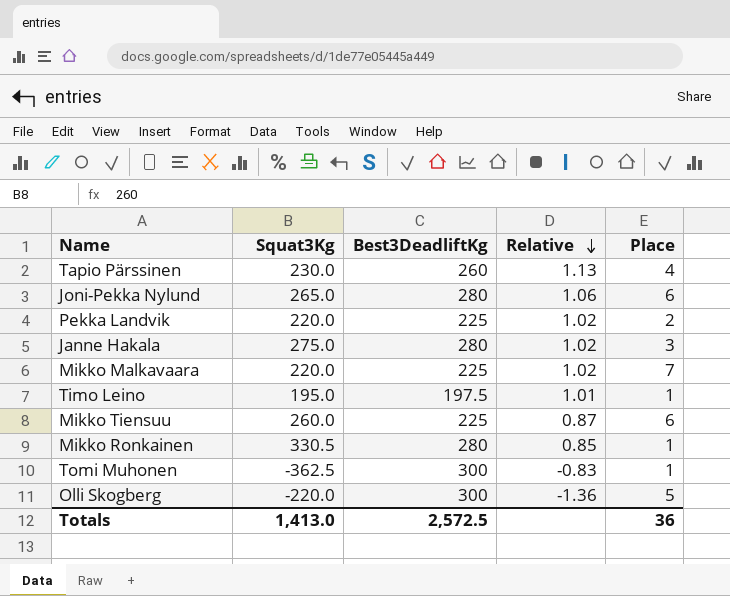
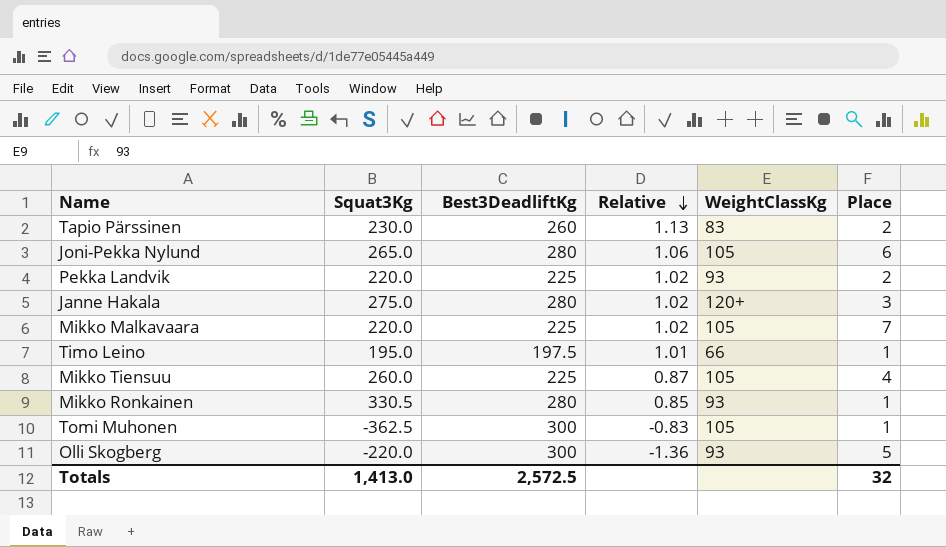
column WeightClassKg | position: none -> 5
Tapio Pärssinen | Place: 4 -> 2
Mikko Tiensuu | Place: 6 -> 4
Totals | Place: 36 -> 32

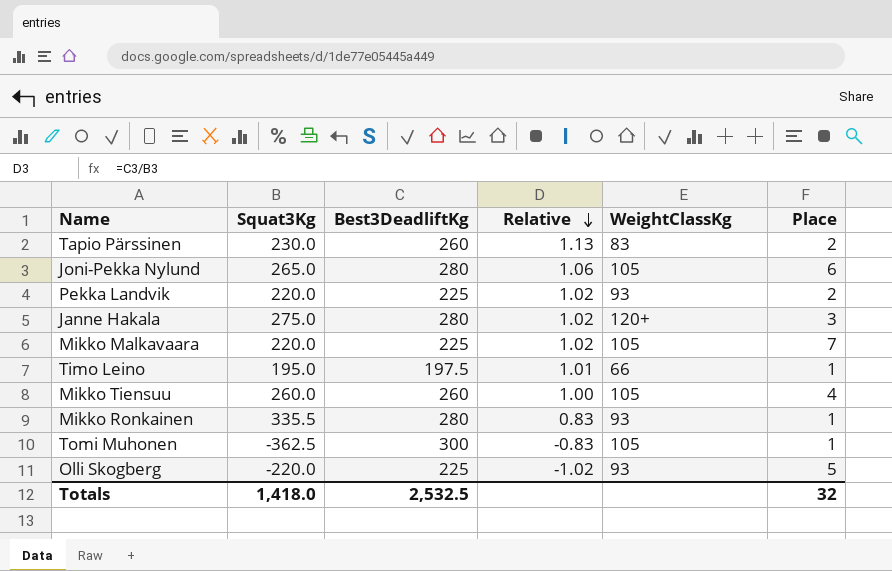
Mikko Tiensuu | Best3DeadliftKg: 225 -> 260
Mikko Tiensuu | Relative: 0.87 -> 1.00
Mikko Ronkainen | Squat3Kg: 330.5 -> 335.5
Mikko Ronkainen | Relative: 0.85 -> 0.83
Olli Skogberg | Best3DeadliftKg: 300 -> 225
Olli Skogberg | Relative: -1.36 -> -1.02
Totals | Squat3Kg: 1,413.0 -> 1,418.0
Totals | Best3DeadliftKg: 2,572.5 -> 2,532.5

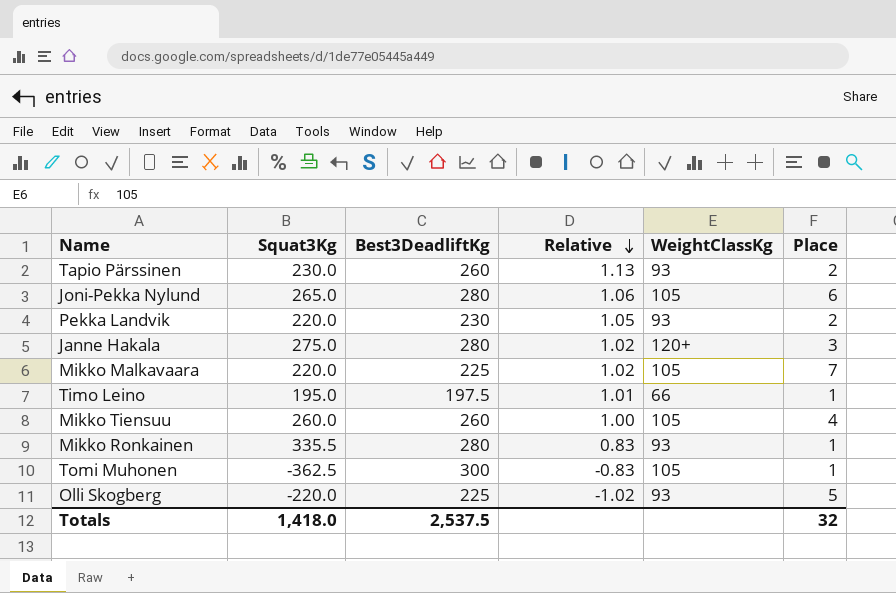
Tapio Pärssinen | WeightClassKg: 83 -> 93
Pekka Landvik | Best3DeadliftKg: 225 -> 230
Pekka Landvik | Relative: 1.02 -> 1.05
Totals | Best3DeadliftKg: 2,532.5 -> 2,537.5

